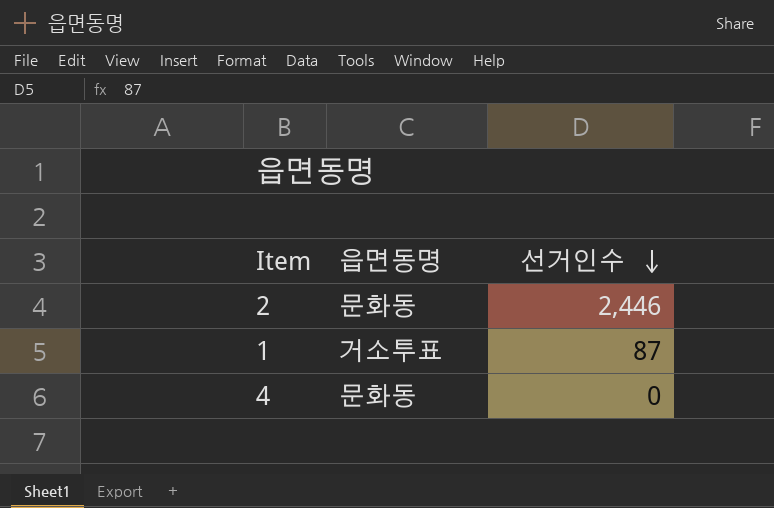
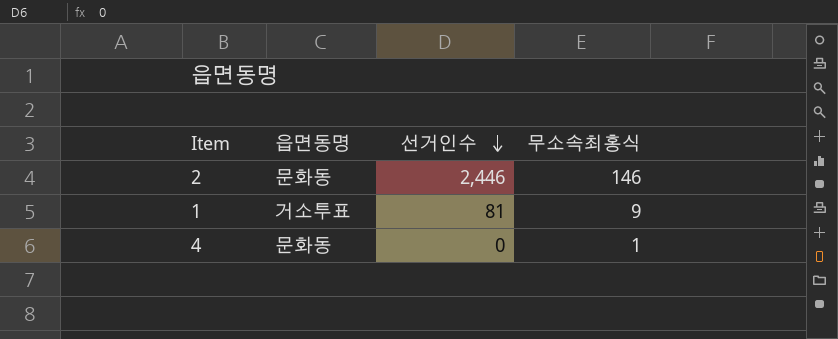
column 무소속최홍식 | position: none -> 4
1 | 선거인수: 87 -> 81

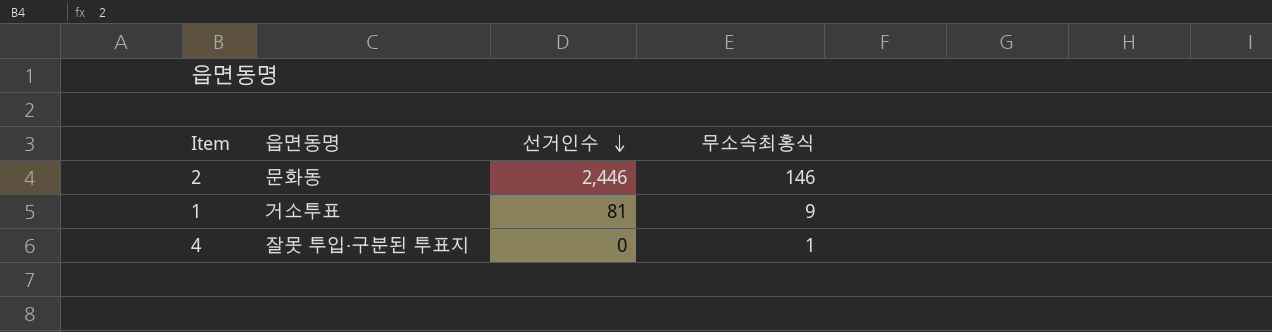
4 | 읍면동명: 문화동 -> 잘못 투입·구분된 투표지

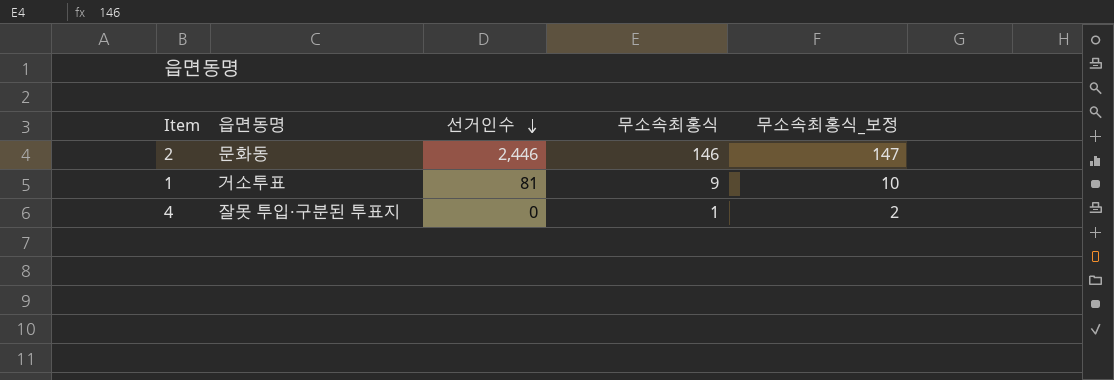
column 무소속최홍식_보정 | formula: none -> [무소속최홍식] + 1

